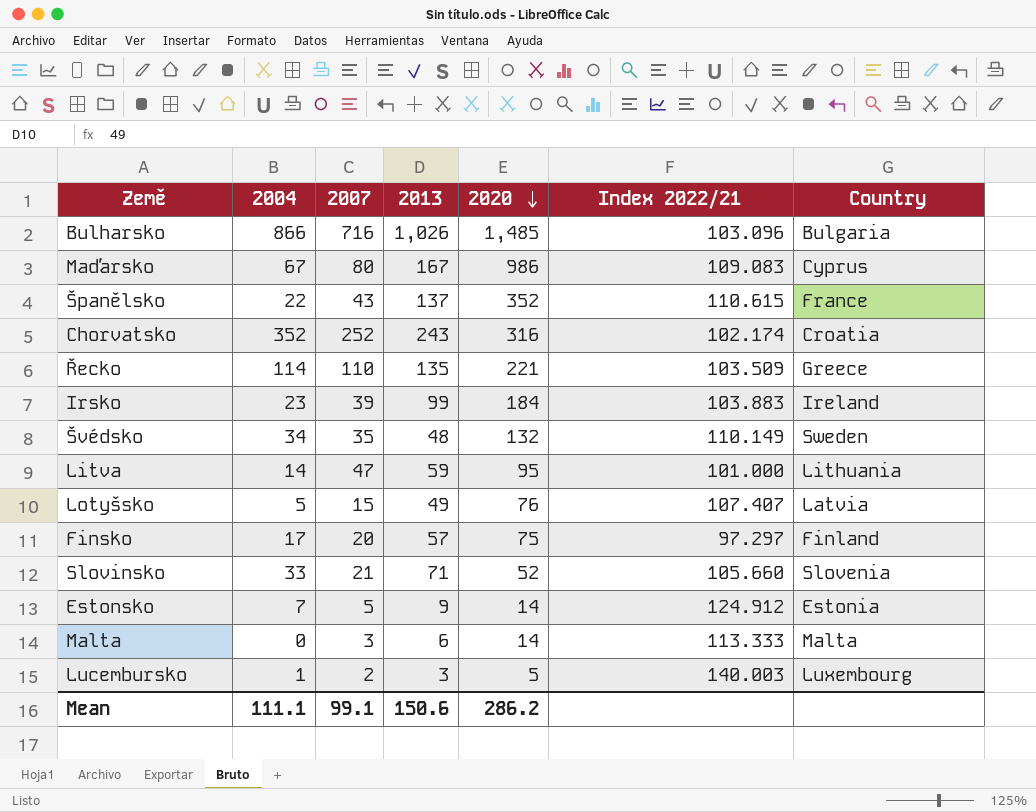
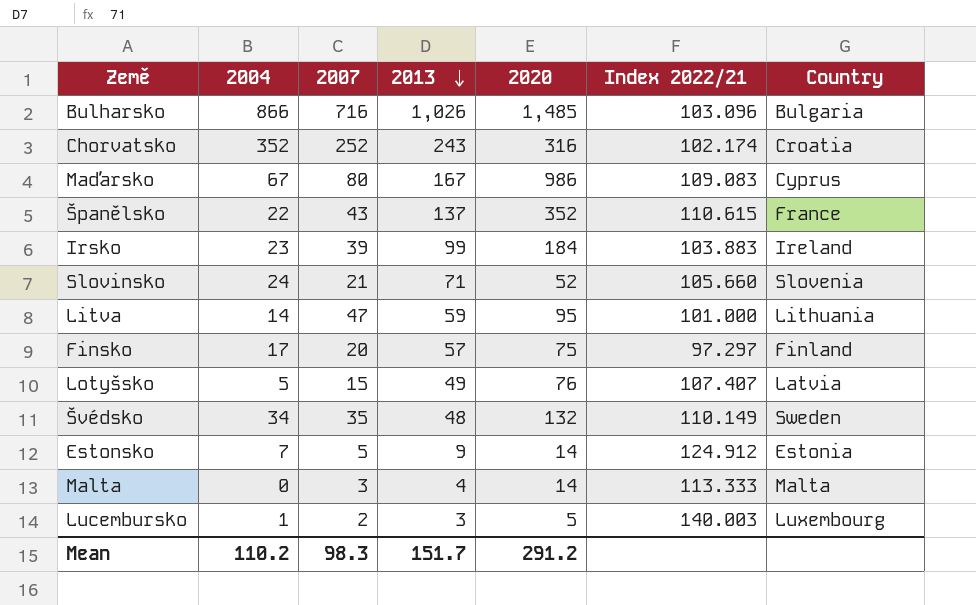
row order: 2020 descending -> 2013 descending
row Řecko: 114 | 110 | 135 | 221 | 103.509 | Greece -> none
Slovinsko | 2004: 33 -> 24
Malta | 2013: 6 -> 4
Mean | 2004: 111.1 -> 110.2
Mean | 2007: 99.1 -> 98.3
Mean | 2013: 150.6 -> 151.7
Mean | 2020: 286.2 -> 291.2

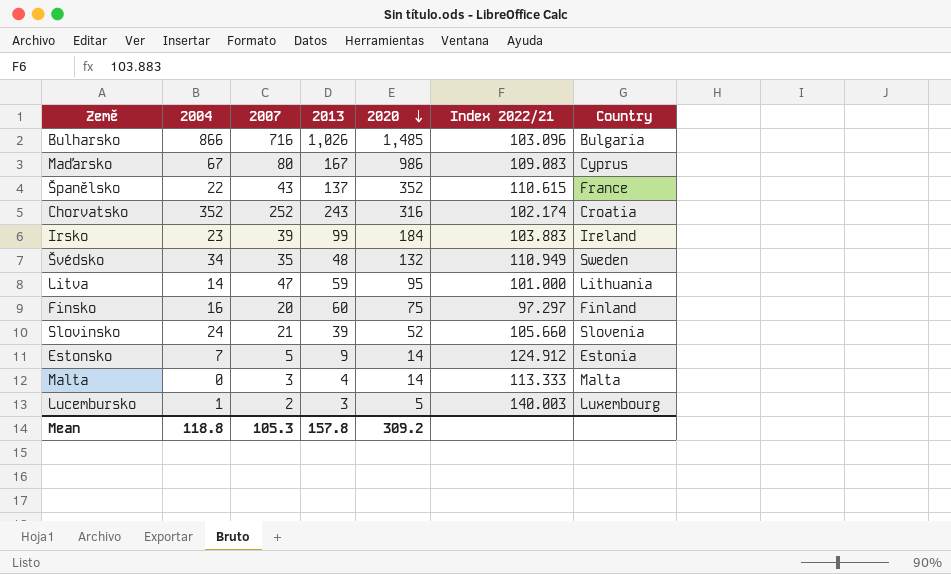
row order: 2013 descending -> 2020 descending
row Lotyšsko: 5 | 15 | 49 | 76 | 107.407 | Latvia -> none
Švédsko | Index 2022/21: 110.149 -> 110.949
Finsko | 2004: 17 -> 16
Finsko | 2013: 57 -> 60
Slovinsko | 2013: 71 -> 39
Mean | 2004: 110.2 -> 118.8
Mean | 2007: 98.3 -> 105.3
Mean | 2013: 151.7 -> 157.8
Mean | 2020: 291.2 -> 309.2

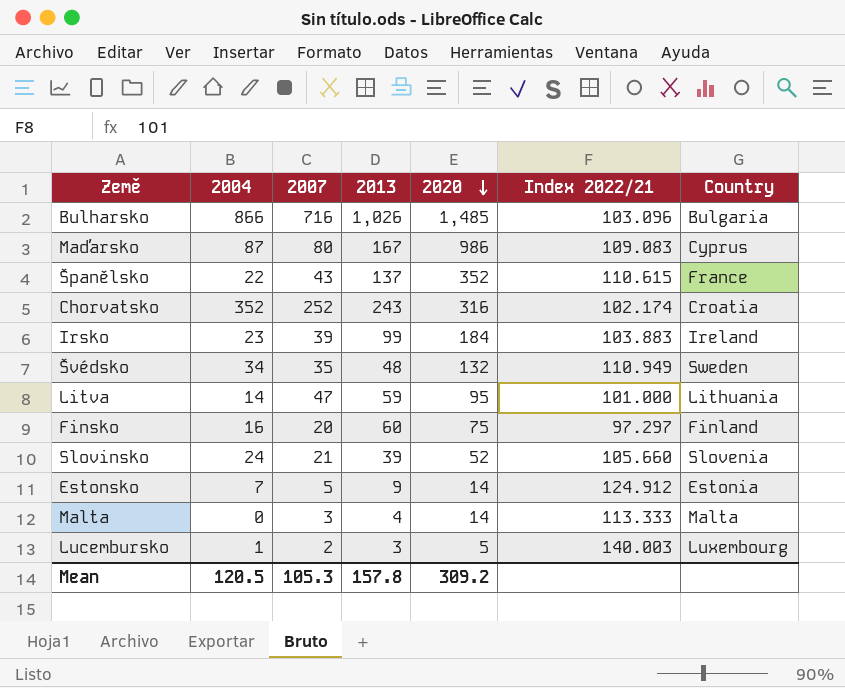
Maďarsko | 2004: 67 -> 87
Mean | 2004: 118.8 -> 120.5

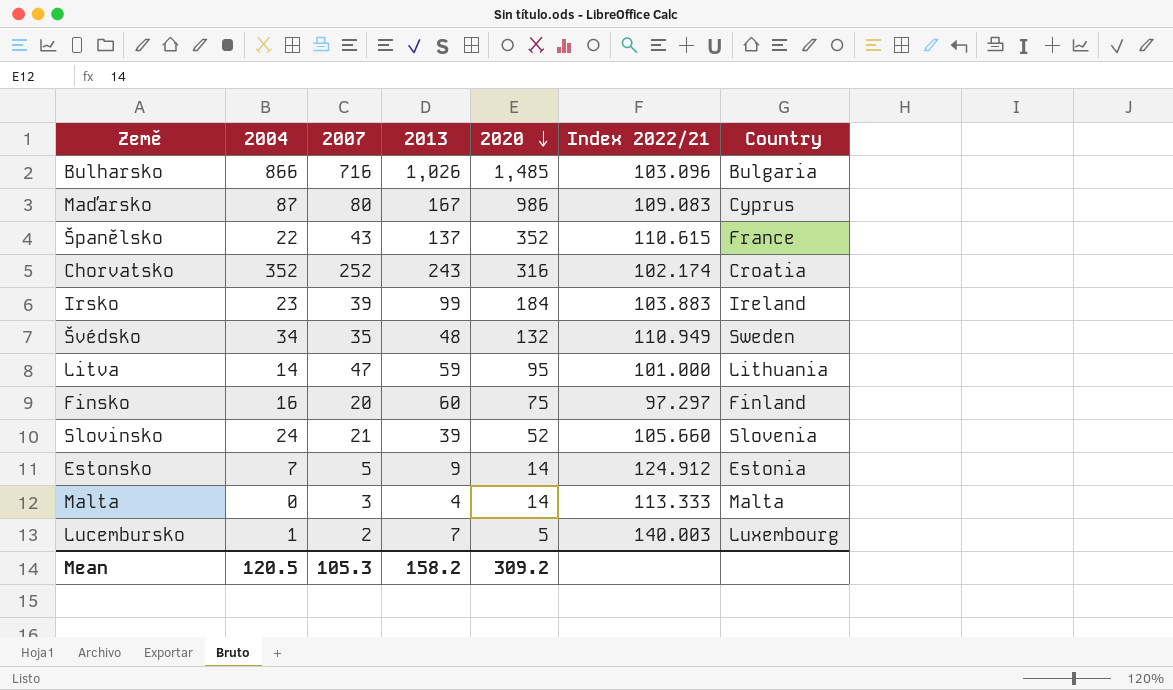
Lucembursko | 2013: 3 -> 7
Mean | 2013: 157.8 -> 158.2

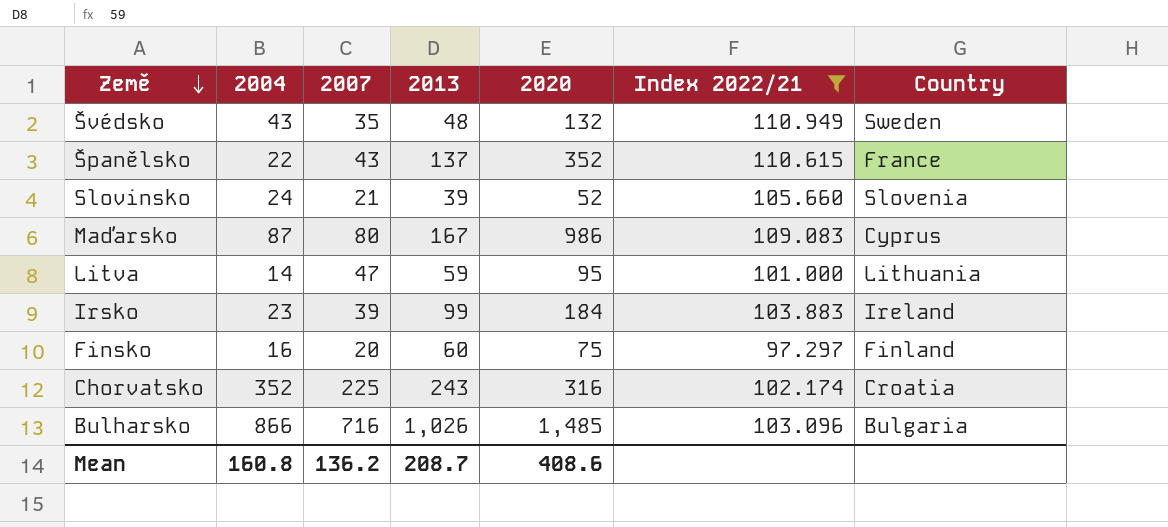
filter: none -> Index 2022/21 <= 110.949
row order: 2020 descending -> Země descending
Švédsko | 2004: 34 -> 43
Chorvatsko | 2007: 252 -> 225
Mean | 2004: 120.5 -> 160.8
Mean | 2007: 105.3 -> 136.2
Mean | 2013: 158.2 -> 208.7
Mean | 2020: 309.2 -> 408.6

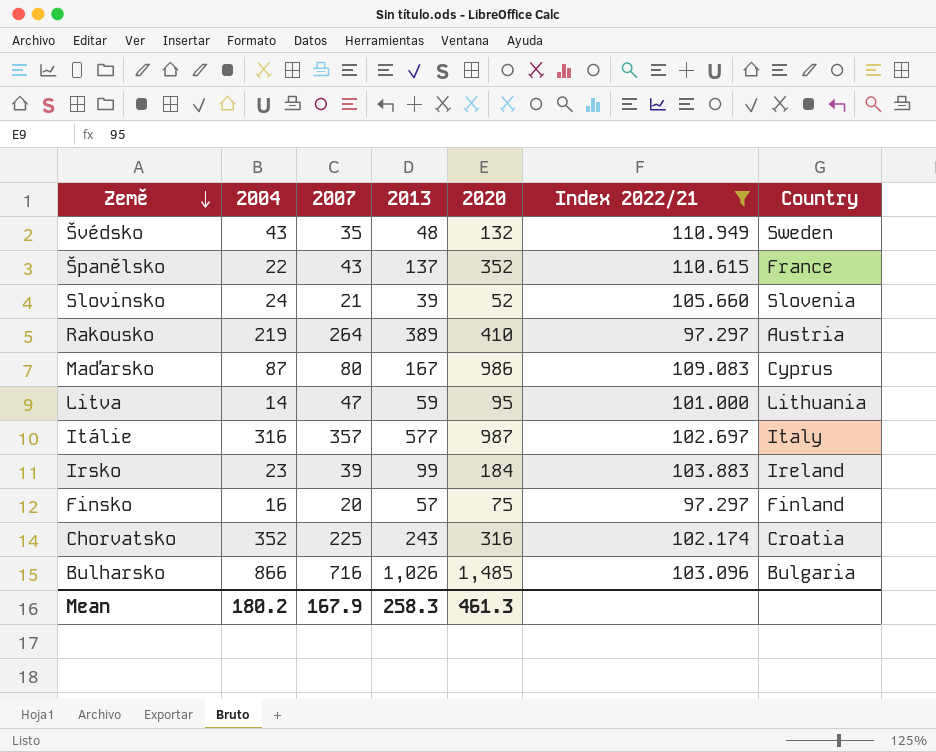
row Rakousko: none -> 219 | 264 | 389 | 410 | 97.297 | Austria
row Itálie: none -> 316 | 357 | 577 | 987 | 102.697 | Italy
Finsko | 2013: 60 -> 57
Mean | 2004: 160.8 -> 180.2
Mean | 2007: 136.2 -> 167.9
Mean | 2013: 208.7 -> 258.3
Mean | 2020: 408.6 -> 461.3

